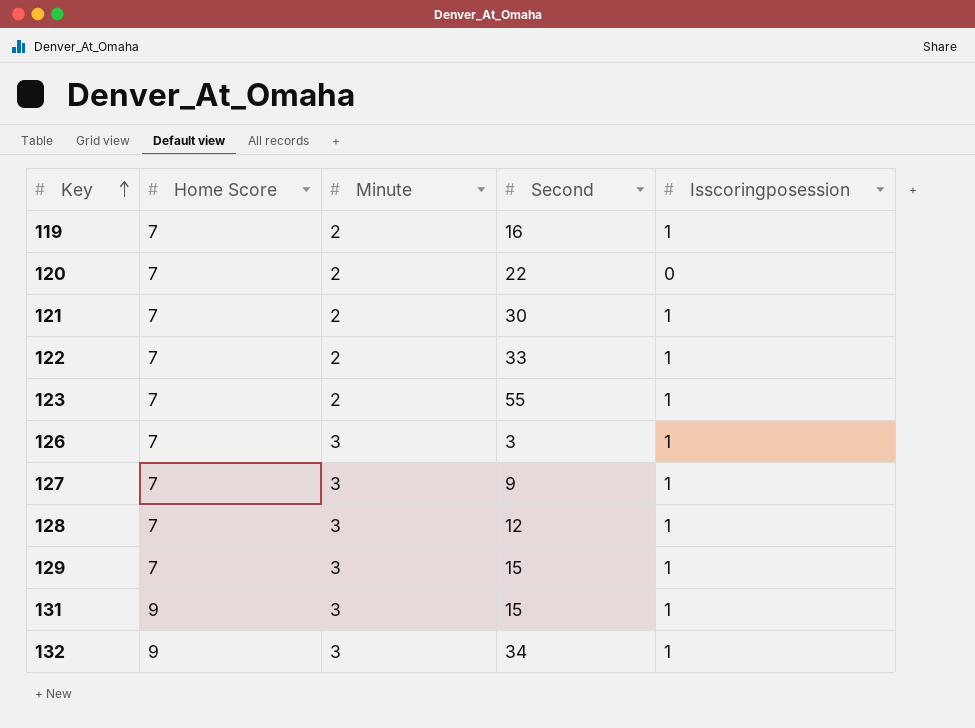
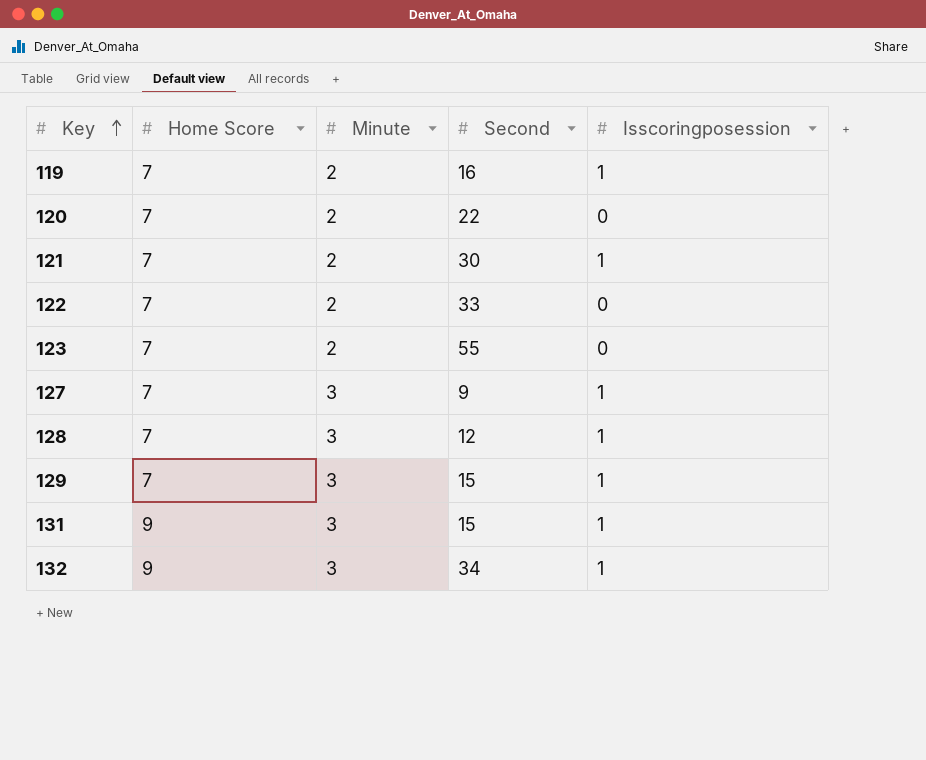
row 126: 7 | 3 | 3 | 1 -> none
122 | Isscoringposession: 1 -> 0
123 | Isscoringposession: 1 -> 0

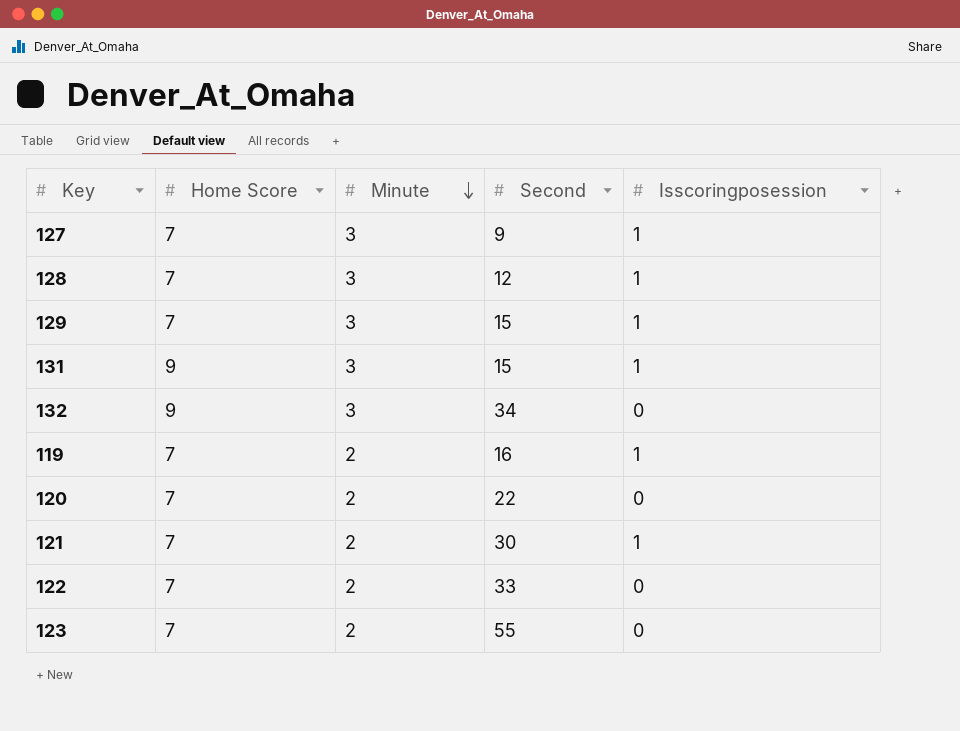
row order: Key ascending -> Minute descending
132 | Isscoringposession: 1 -> 0

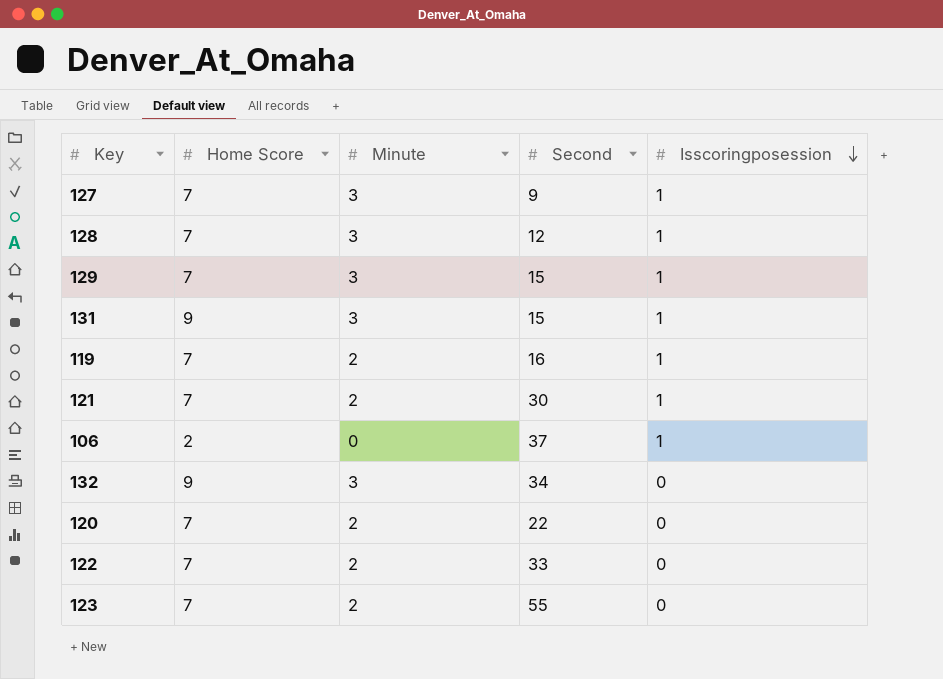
row order: Minute descending -> Isscoringposession descending
row 106: none -> 2 | 0 | 37 | 1

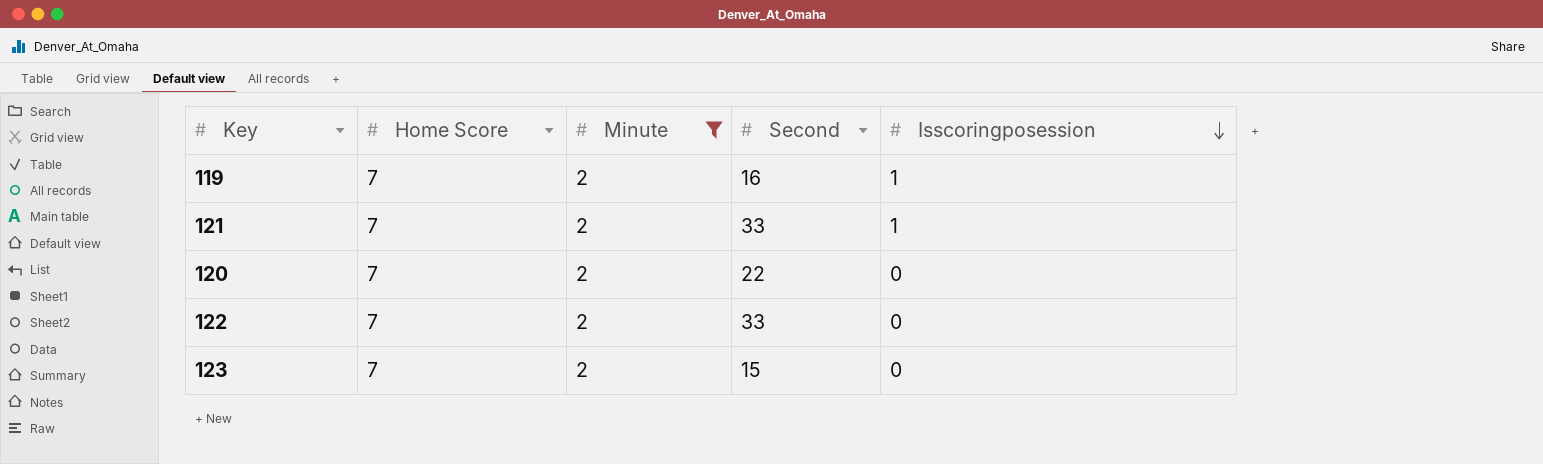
filter: none -> Minute = 2
121 | Second: 30 -> 33
123 | Second: 55 -> 15

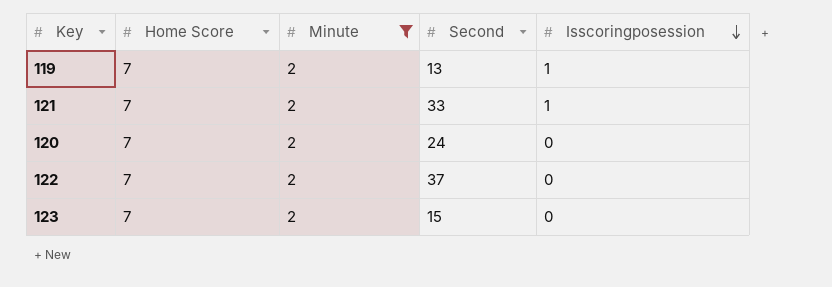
119 | Second: 16 -> 13
120 | Second: 22 -> 24
122 | Second: 33 -> 37

